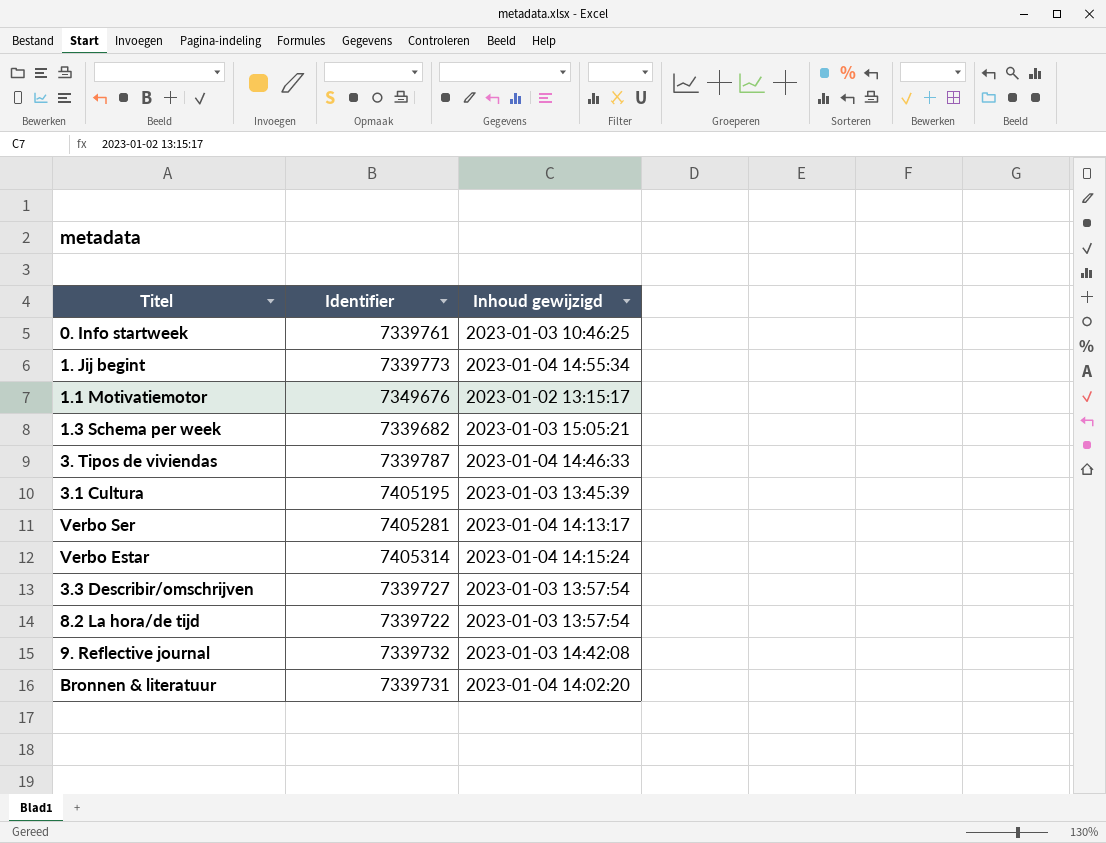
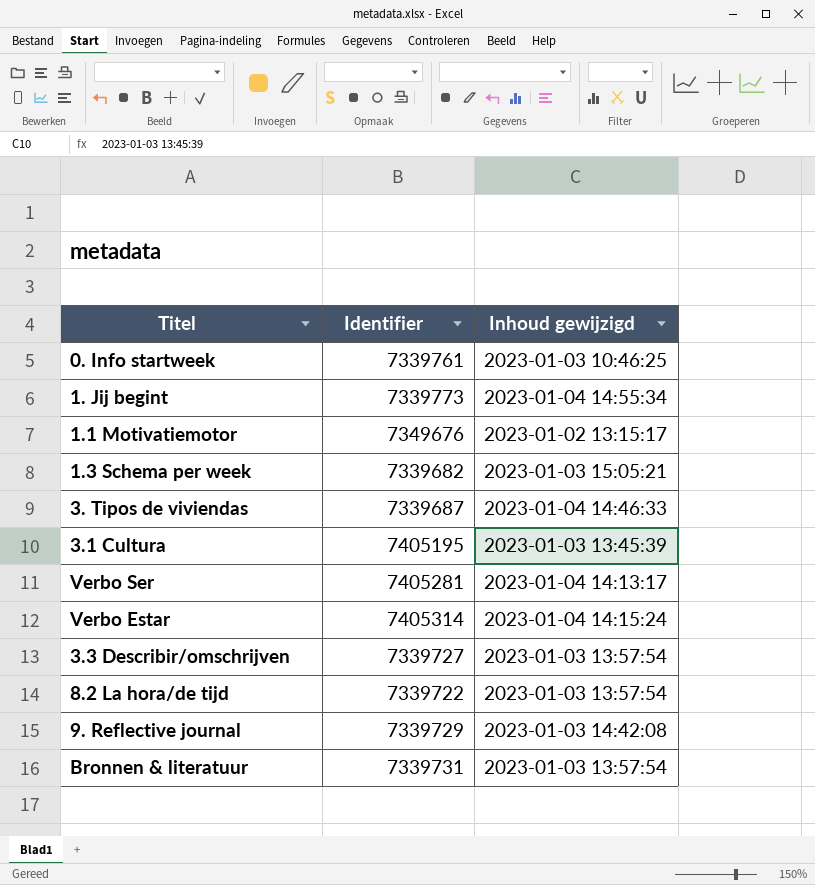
3. Tipos de viviendas | Identifier: 7339787 -> 7339687
9. Reflective journal | Identifier: 7339732 -> 7339729
Bronnen & literatuur | Inhoud gewijzigd: 2023-01-04 14:02:20 -> 2023-01-03 13:57:54

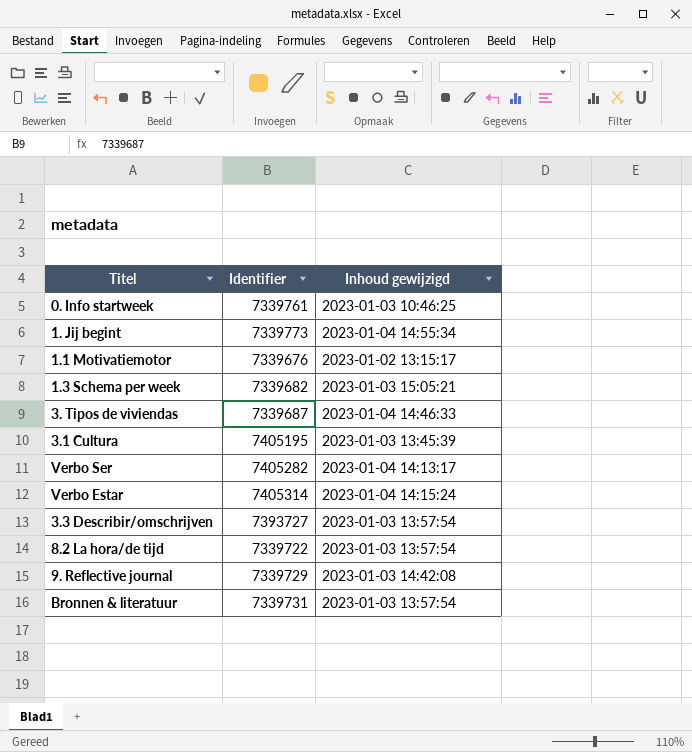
1.1 Motivatiemotor | Identifier: 7349676 -> 7339676
Verbo Ser | Identifier: 7405281 -> 7405282
3.3 Describir/omschrijven | Identifier: 7339727 -> 7393727

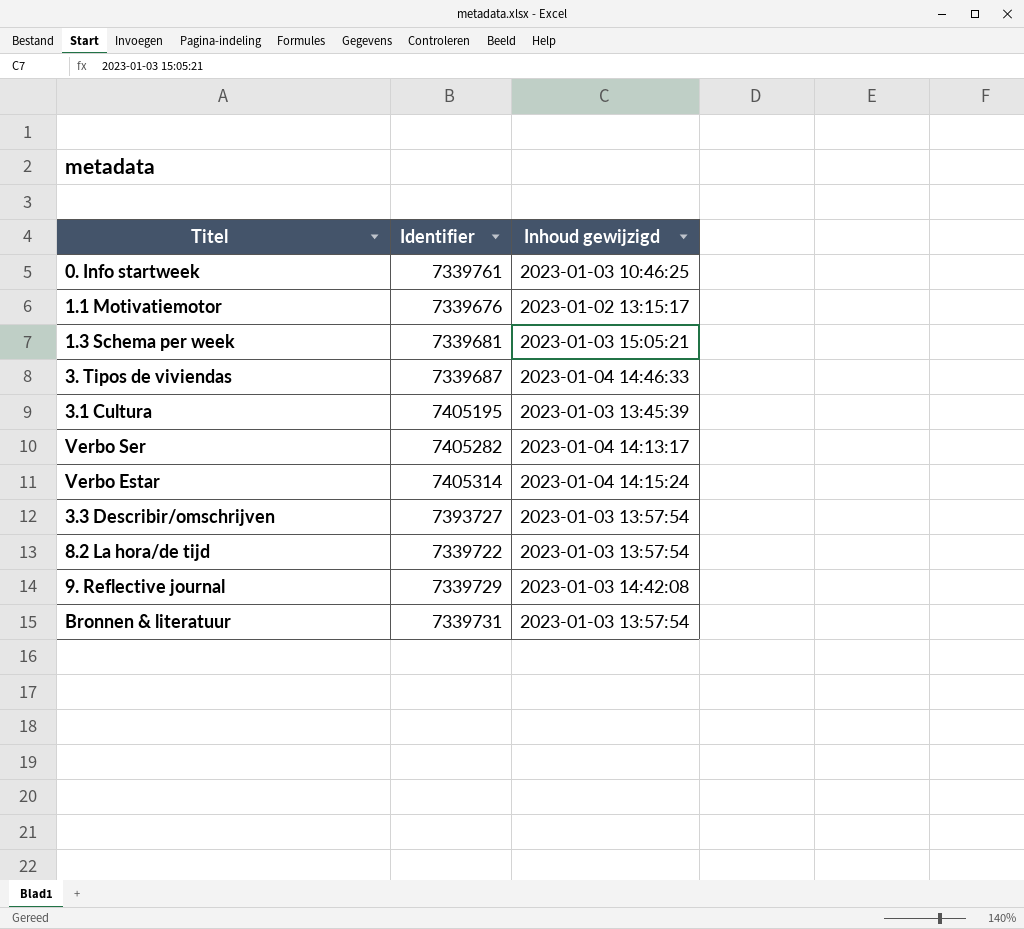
row 1. Jij begint: 7339773 | 2023-01-04 14:55:34 -> none
1.3 Schema per week | Identifier: 7339682 -> 7339681

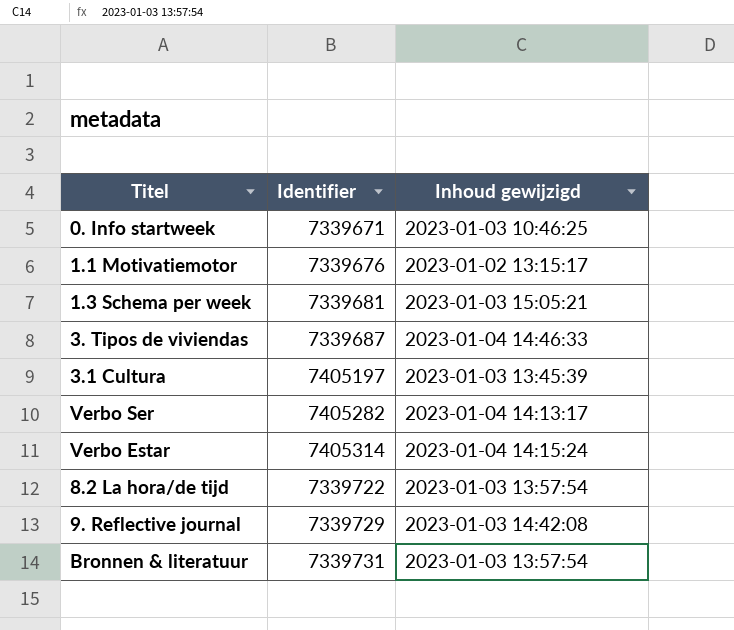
row 3.3 Describir/omschrijven: 7393727 | 2023-01-03 13:57:54 -> none
0. Info startweek | Identifier: 7339761 -> 7339671
3.1 Cultura | Identifier: 7405195 -> 7405197

